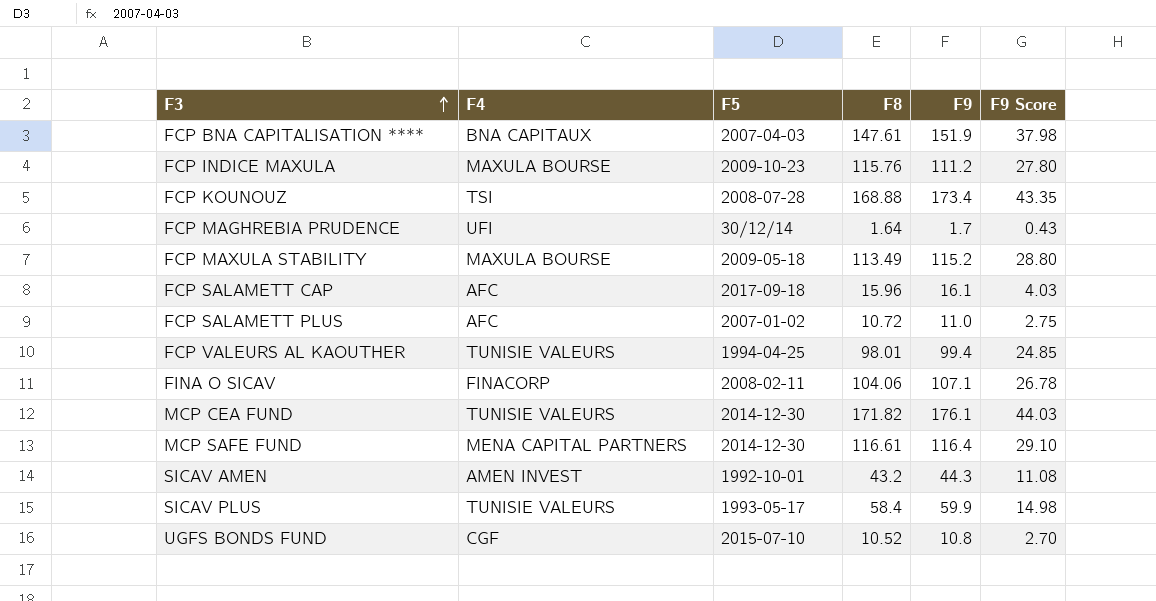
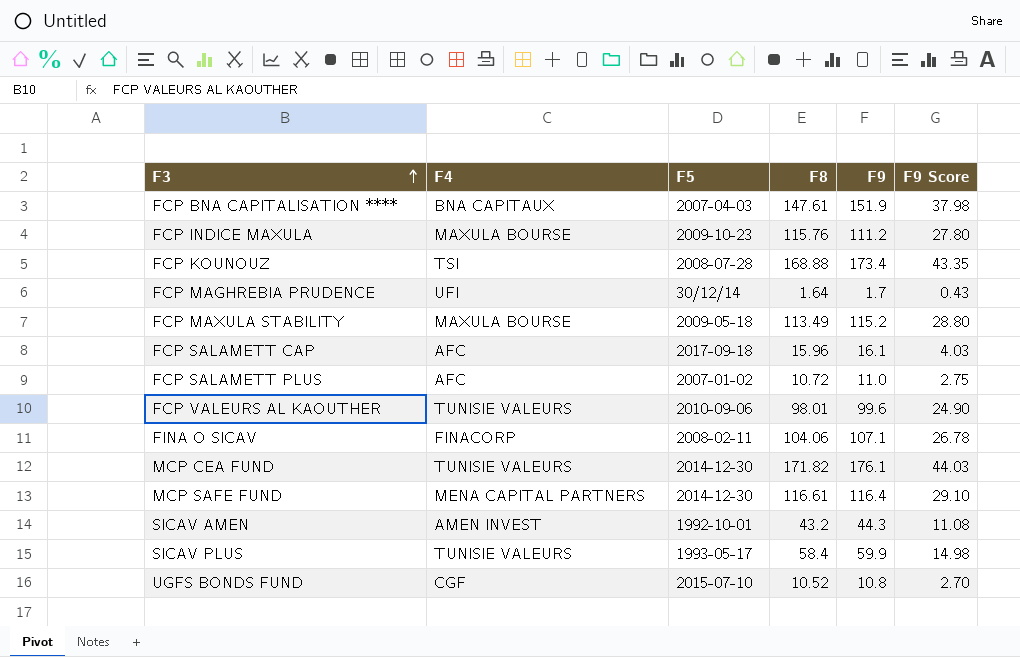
FCP VALEURS AL KAOUTHER | F5: 1994-04-25 -> 2010-09-06
FCP VALEURS AL KAOUTHER | F9: 99.4 -> 99.6
FCP VALEURS AL KAOUTHER | F9 Score: 24.85 -> 24.90

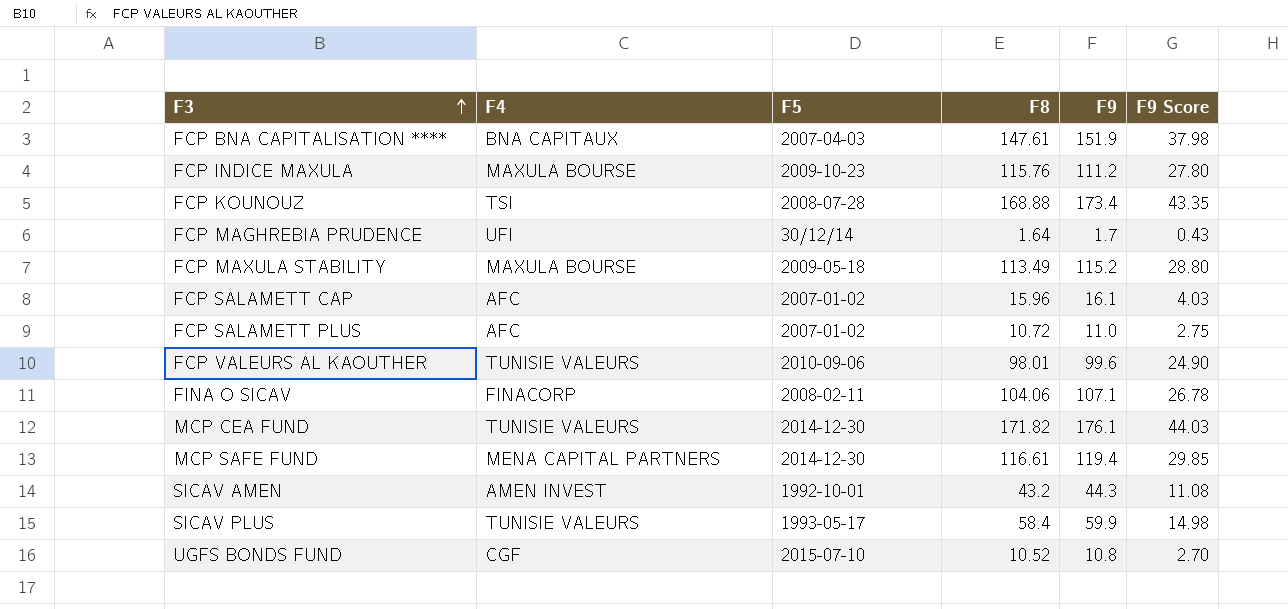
FCP SALAMETT CAP | F5: 2017-09-18 -> 2007-01-02
MCP SAFE FUND | F9: 116.4 -> 119.4
MCP SAFE FUND | F9 Score: 29.10 -> 29.85

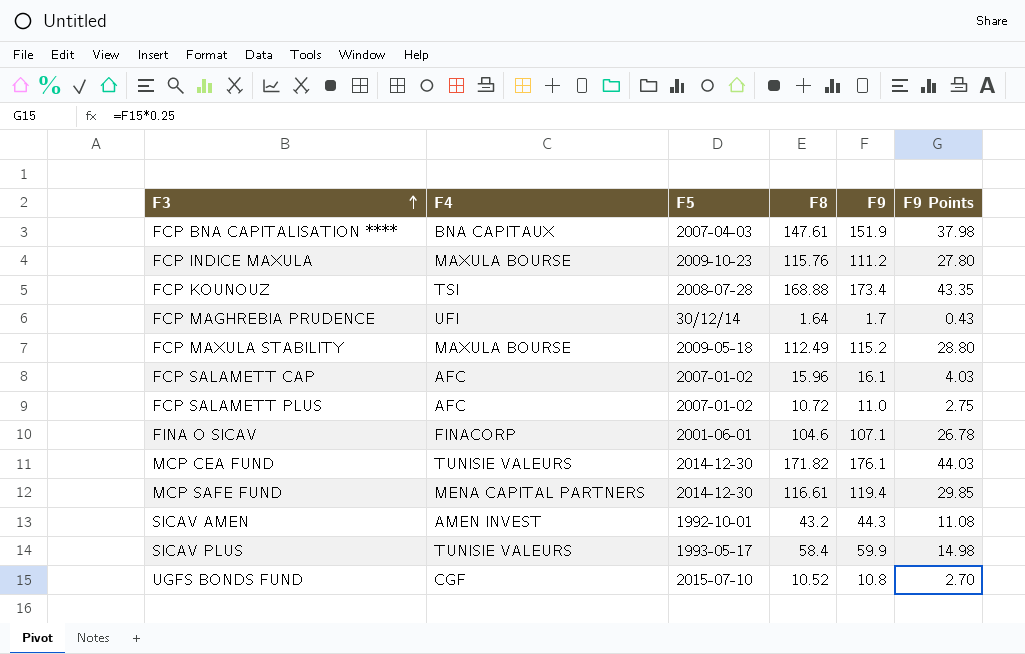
column name: F9 Score -> F9 Points
row FCP VALEURS AL KAOUTHER: TUNISIE VALEURS | 2010-09-06 | 98.01 | 99.6 | 24.90 -> none
FCP MAXULA STABILITY | F8: 113.49 -> 112.49
FINA O SICAV | F5: 2008-02-11 -> 2001-06-01
FINA O SICAV | F8: 104.06 -> 104.6

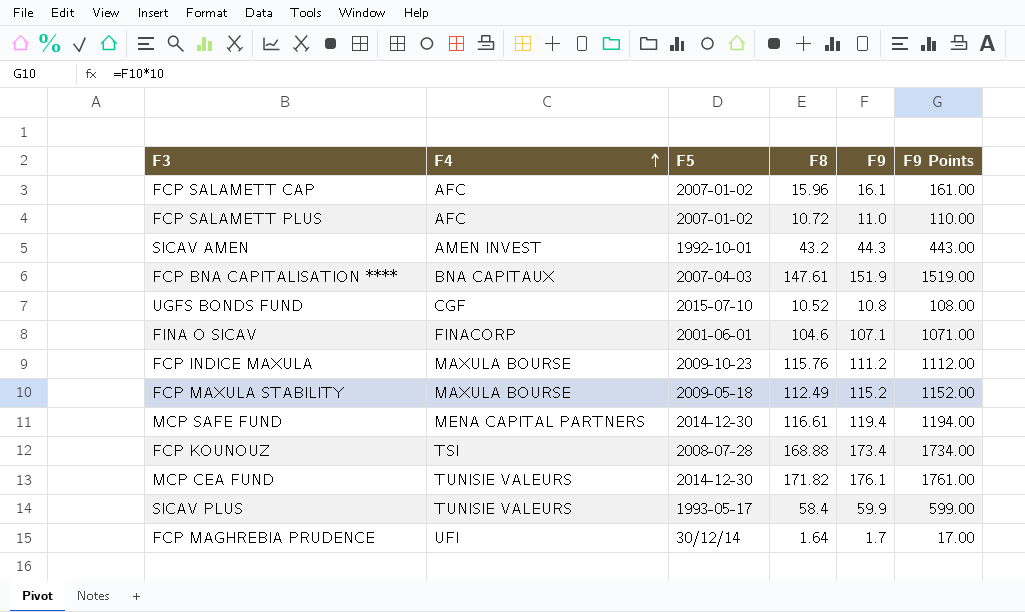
row order: F3 ascending -> F4 ascending
column F9 Points | formula: [F9] * 0.25 -> [F9] * 10

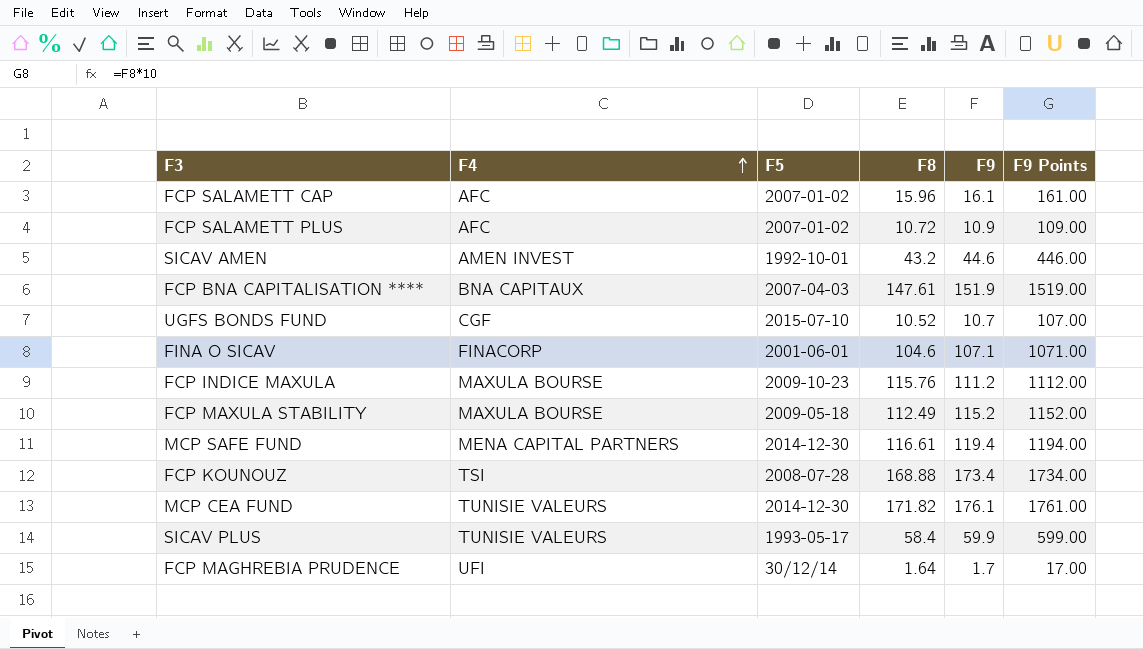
FCP SALAMETT PLUS | F9: 11.0 -> 10.9
FCP SALAMETT PLUS | F9 Points: 110.00 -> 109.00
SICAV AMEN | F9: 44.3 -> 44.6
SICAV AMEN | F9 Points: 443.00 -> 446.00
UGFS BONDS FUND | F9: 10.8 -> 10.7
UGFS BONDS FUND | F9 Points: 108.00 -> 107.00

